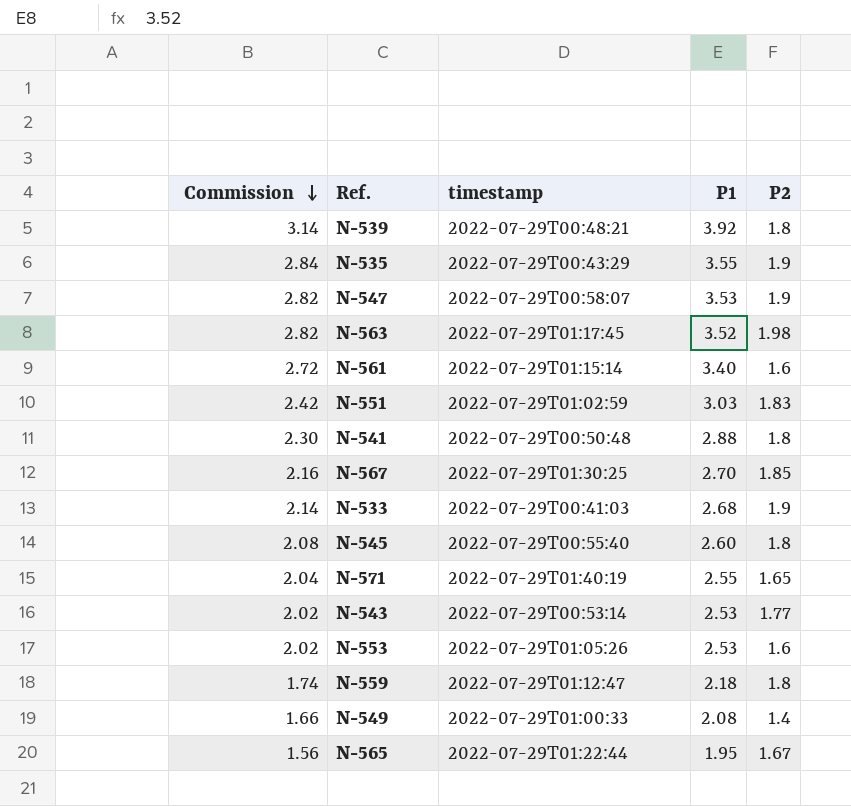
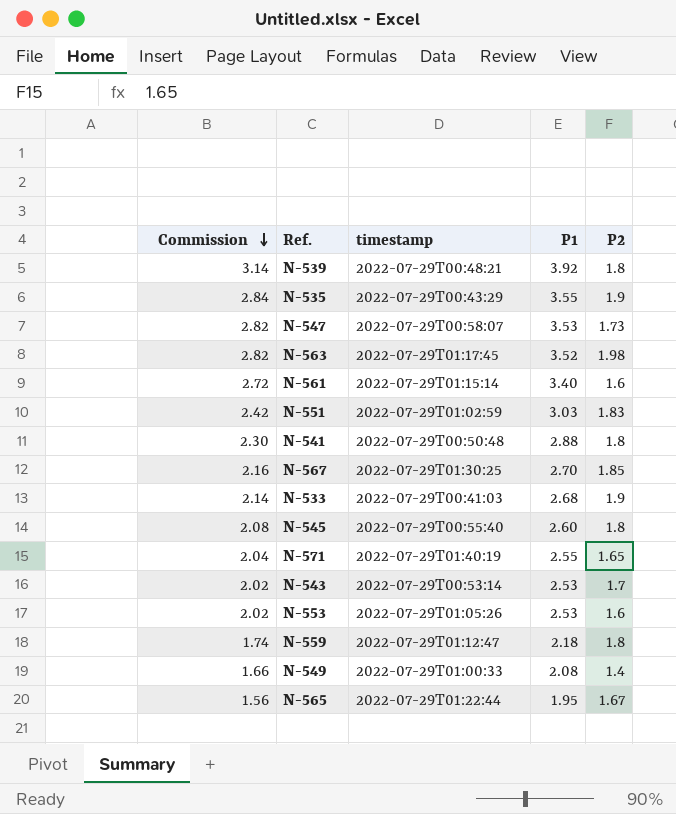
N-547 | P2: 1.9 -> 1.73
N-543 | P2: 1.77 -> 1.7

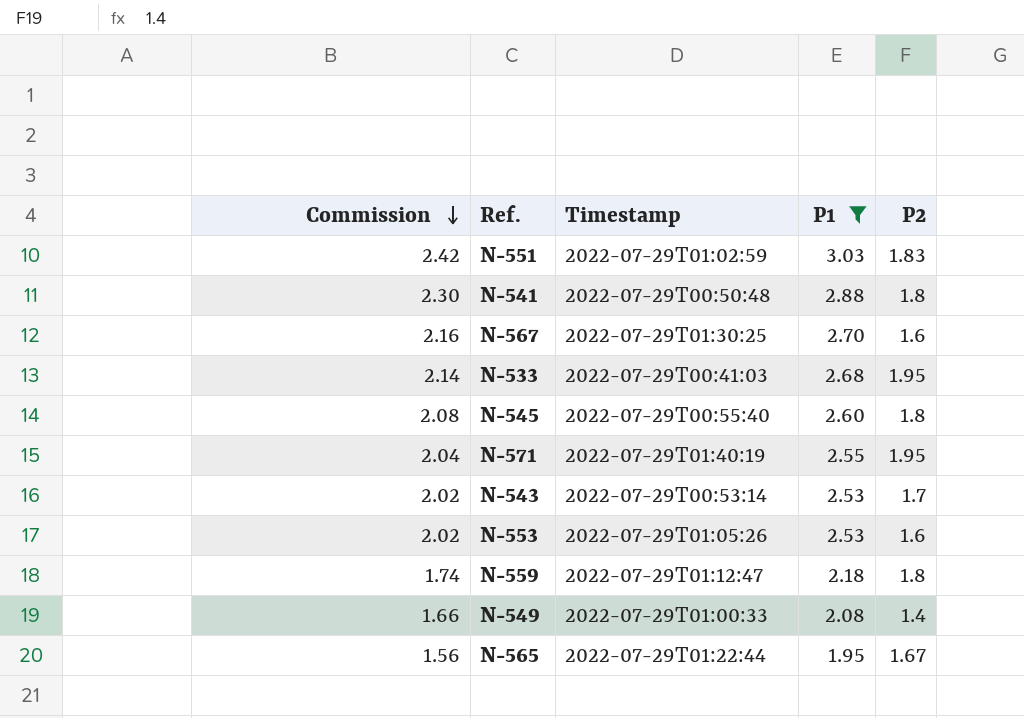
filter: none -> P1 <= 3.03
column name: timestamp -> Timestamp
N-567 | P2: 1.85 -> 1.6
N-533 | P2: 1.9 -> 1.95
N-571 | P2: 1.65 -> 1.95

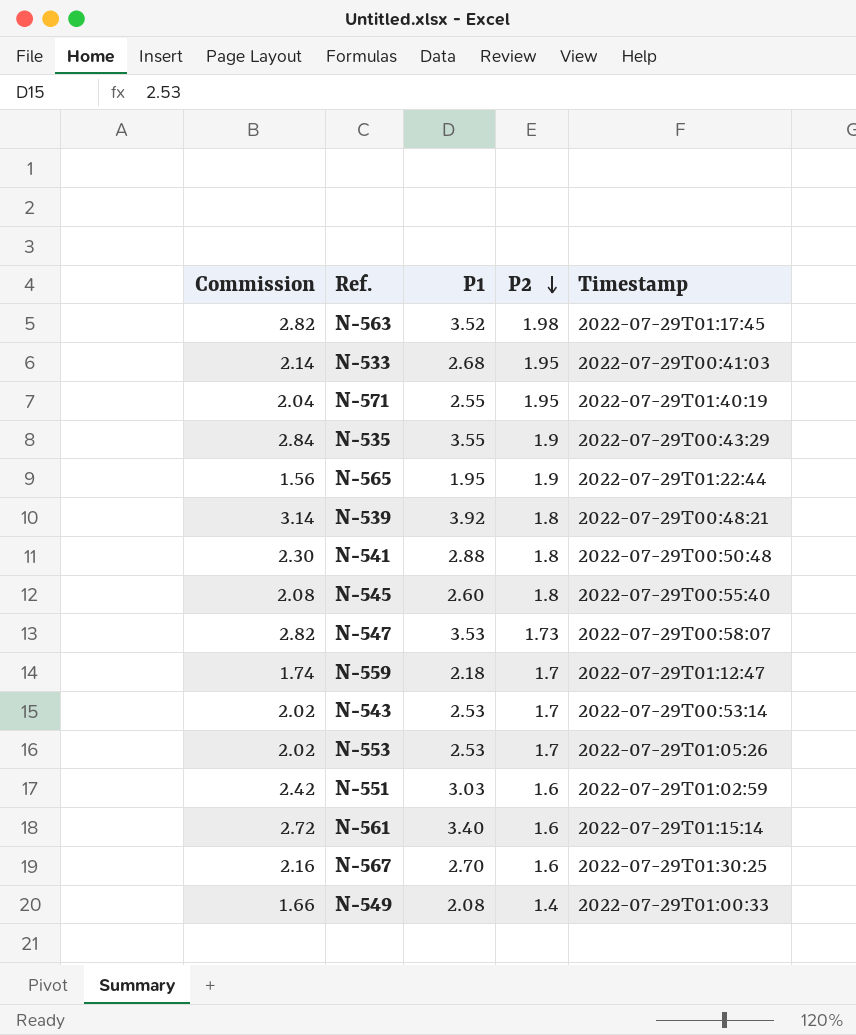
filter: P1 <= 3.03 -> none
row order: Commission descending -> P2 descending
column Timestamp | position: 3 -> 5
N-565 | P2: 1.67 -> 1.9
N-559 | P2: 1.8 -> 1.7
N-553 | P2: 1.6 -> 1.7
N-551 | P2: 1.83 -> 1.6

